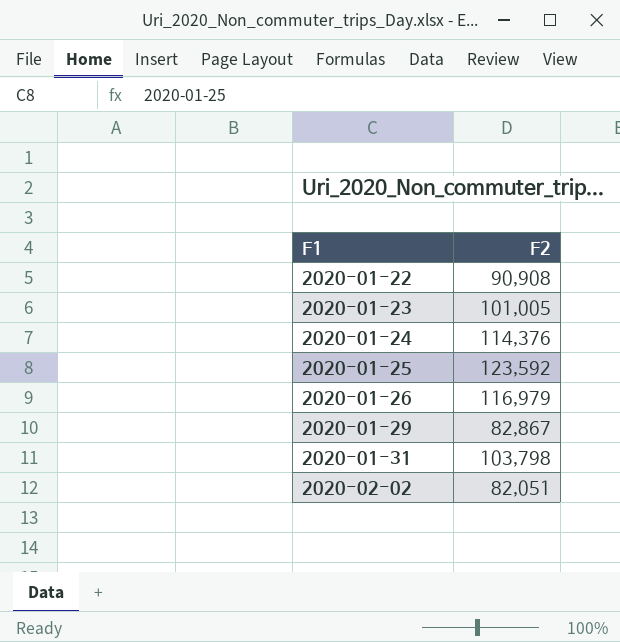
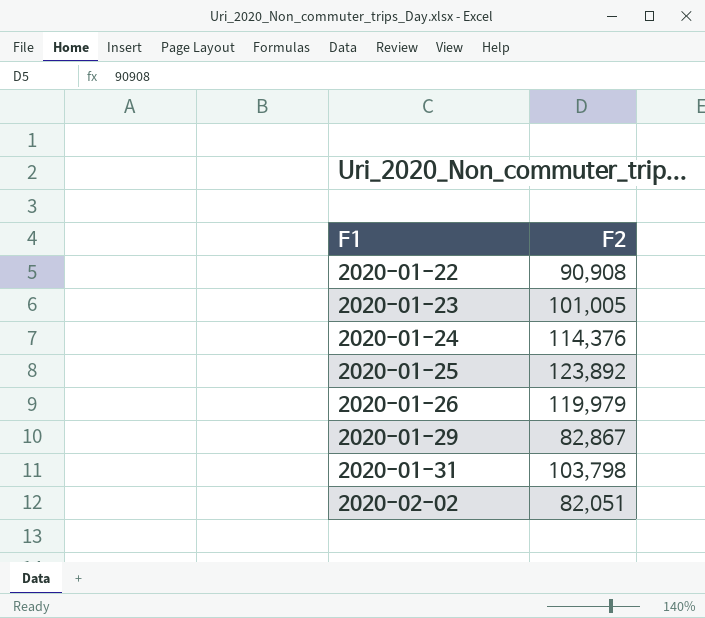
2020-01-25 | F2: 123,592 -> 123,892
2020-01-26 | F2: 116,979 -> 119,979

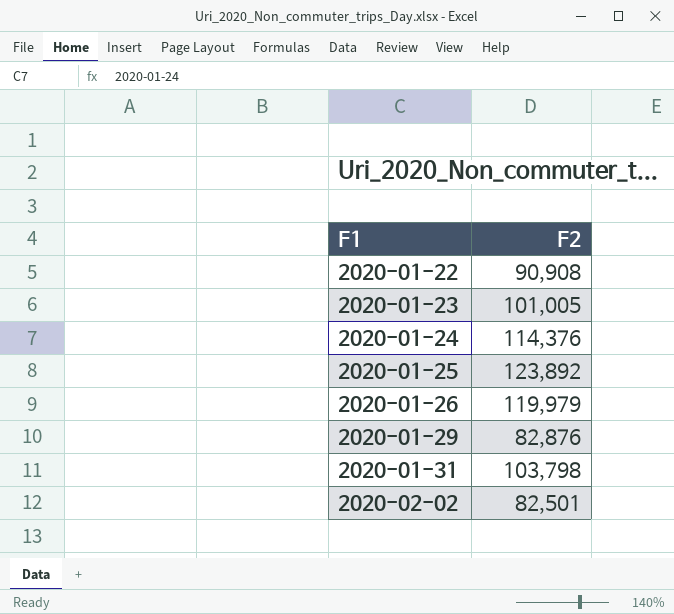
2020-01-29 | F2: 82,867 -> 82,876
2020-02-02 | F2: 82,051 -> 82,501

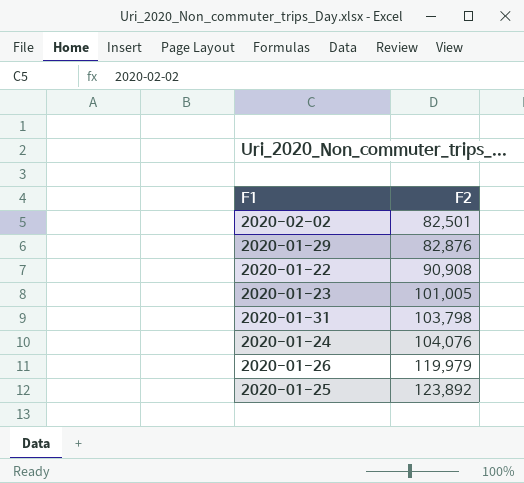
row order: F1 ascending -> F2 ascending
2020-01-24 | F2: 114,376 -> 104,076

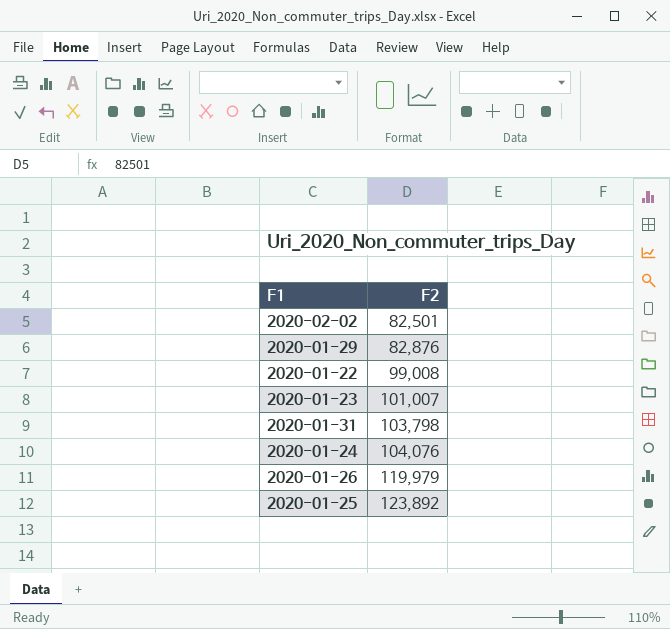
2020-01-22 | F2: 90,908 -> 99,008
2020-01-23 | F2: 101,005 -> 101,007

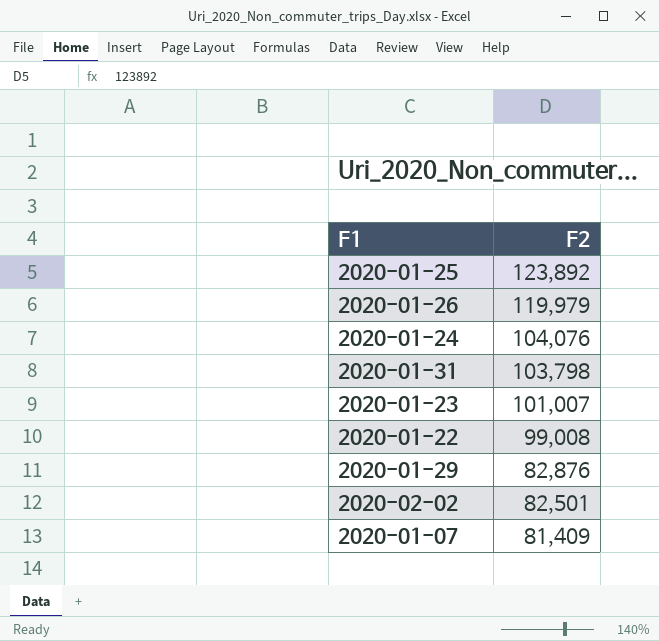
row order: F2 ascending -> F2 descending
row 2020-01-07: none -> 81,409

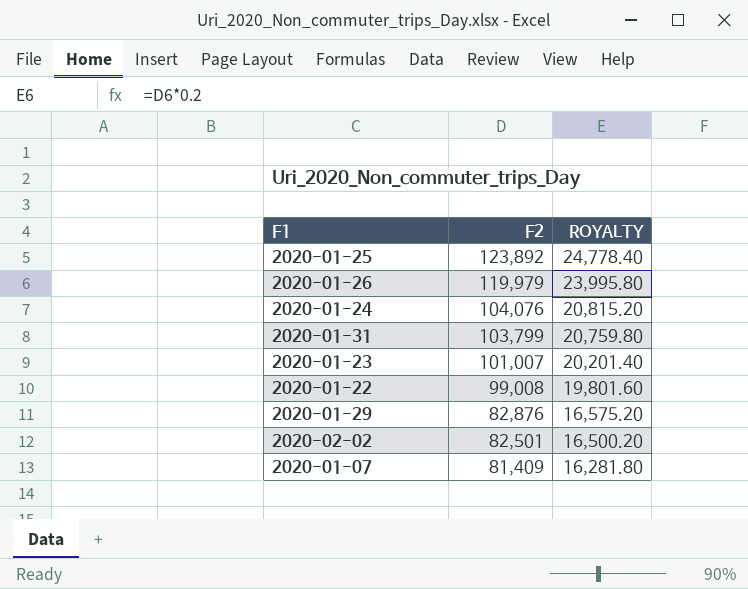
column ROYALTY | formula: none -> [F2] * 0.2
2020-01-31 | F2: 103,798 -> 103,799

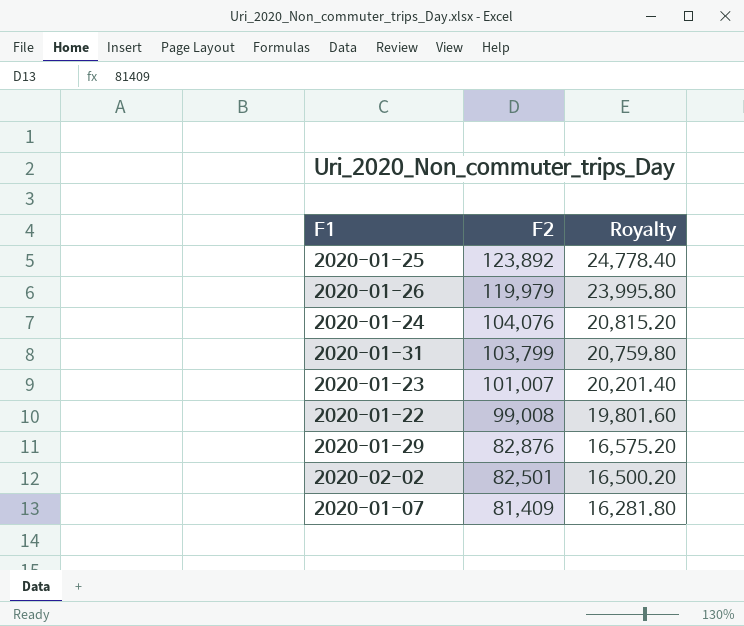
column name: ROYALTY -> Royalty

